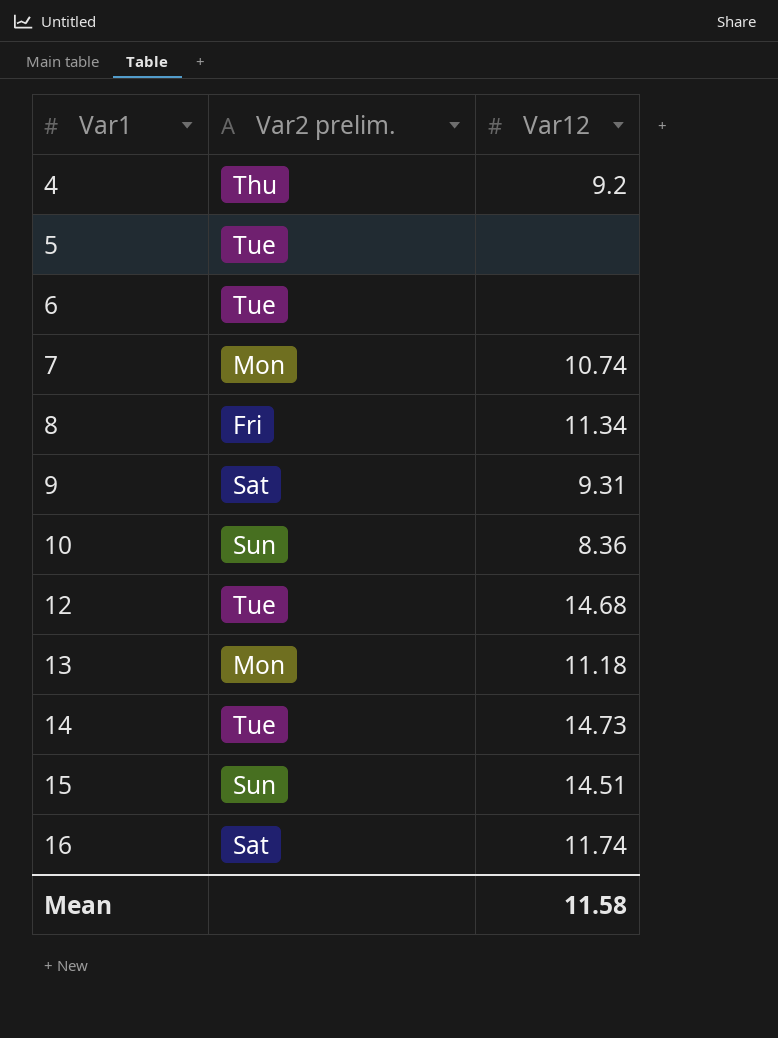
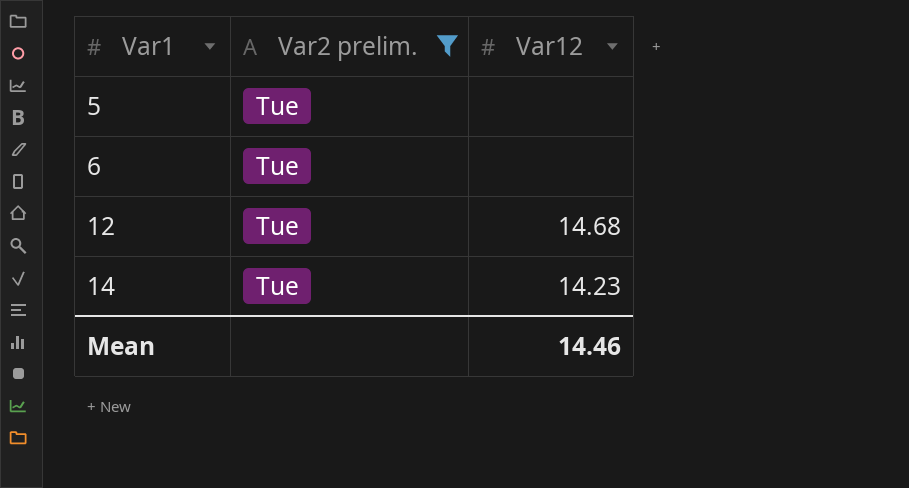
filter: none -> Var2 prelim. = Tue
14 | Var12: 14.73 -> 14.23
Mean | Var12: 11.58 -> 14.46

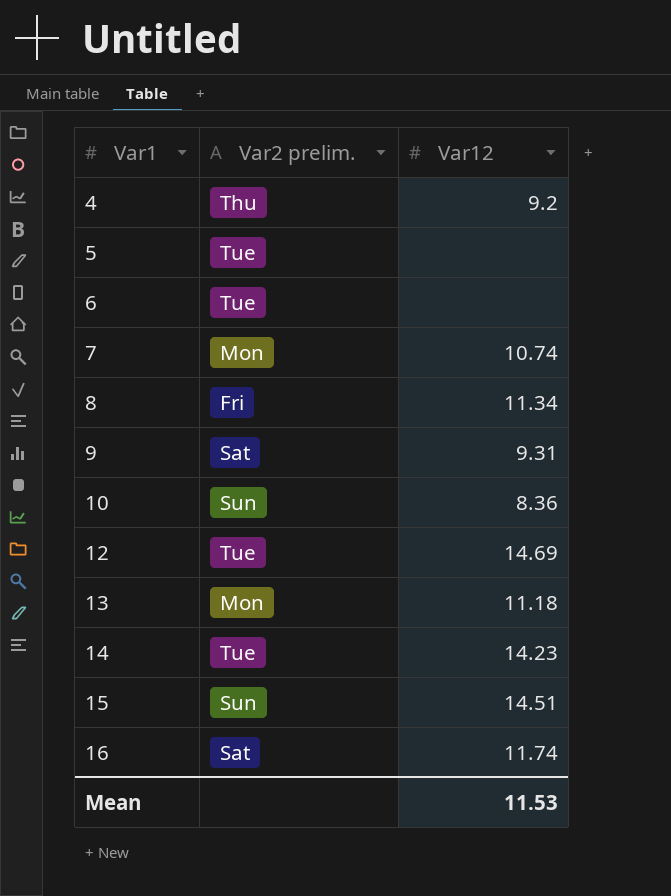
filter: Var2 prelim. = Tue -> none
12 | Var12: 14.68 -> 14.69
Mean | Var12: 14.46 -> 11.53

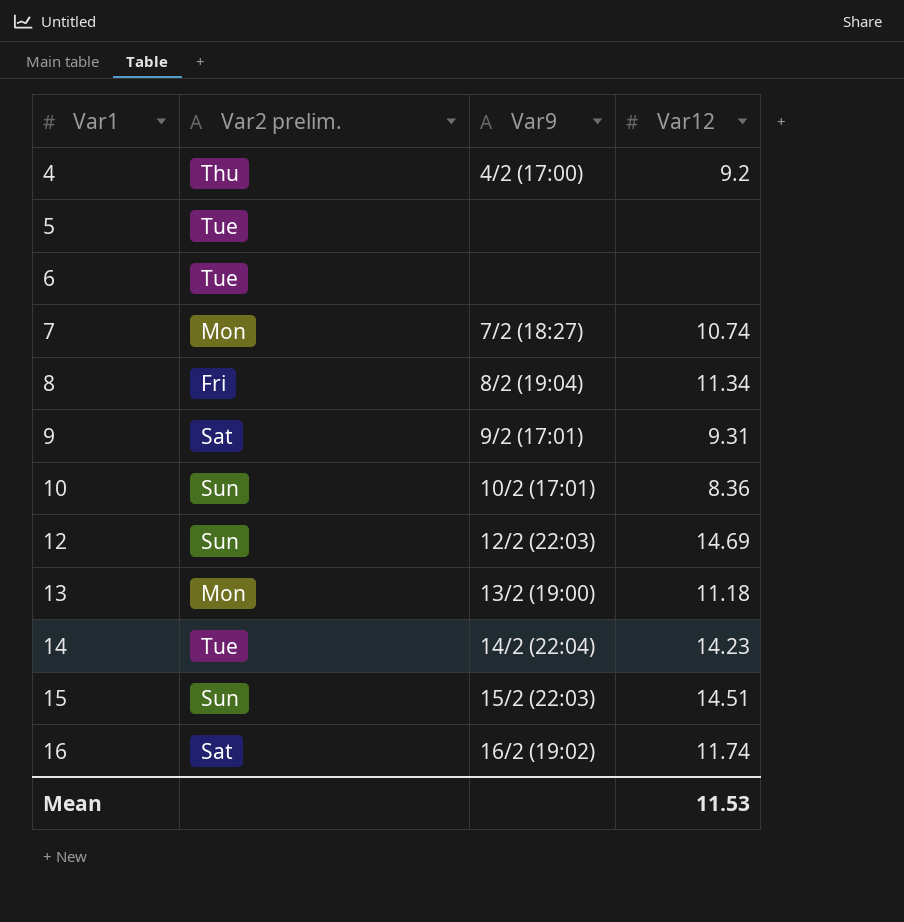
column Var9 | position: none -> 3
12 | Var2 prelim.: Tue -> Sun

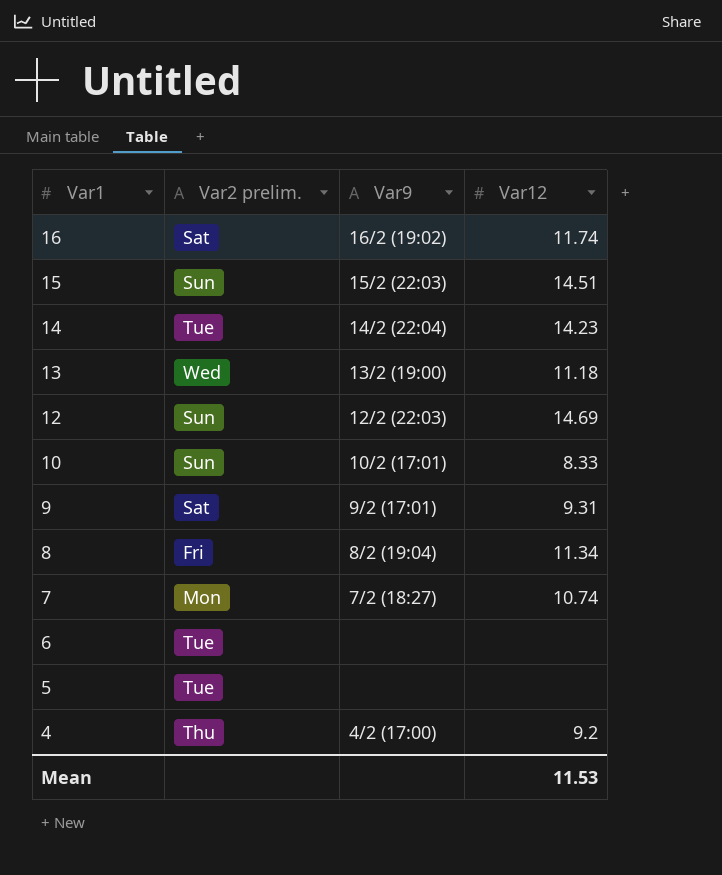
row order: Var1 ascending -> Var1 descending
13 | Var2 prelim.: Mon -> Wed
10 | Var12: 8.36 -> 8.33

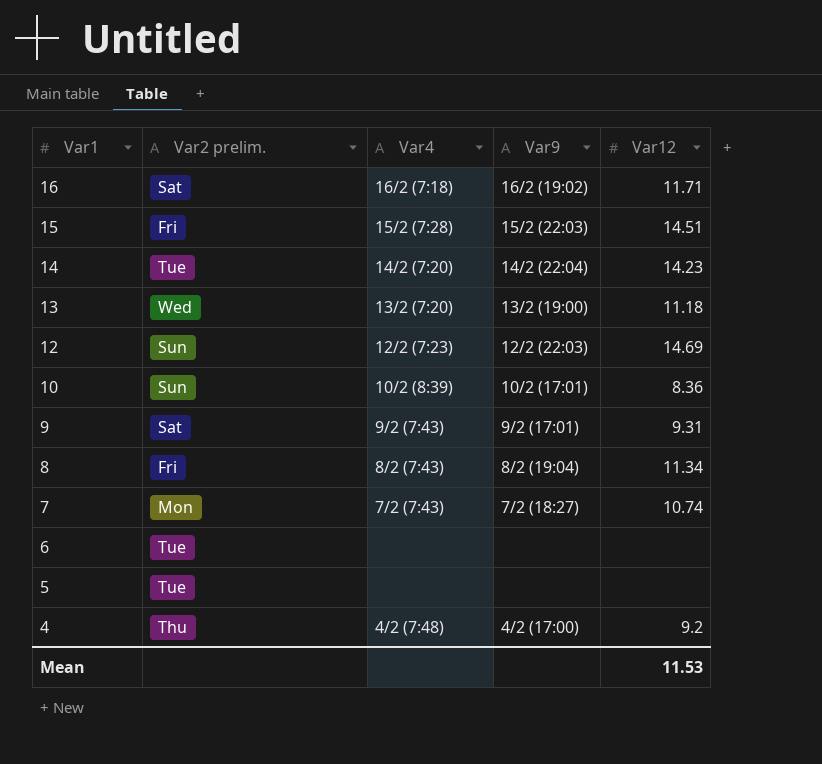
column Var4 | position: none -> 3
16 | Var12: 11.74 -> 11.71
15 | Var2 prelim.: Sun -> Fri
10 | Var12: 8.33 -> 8.36

